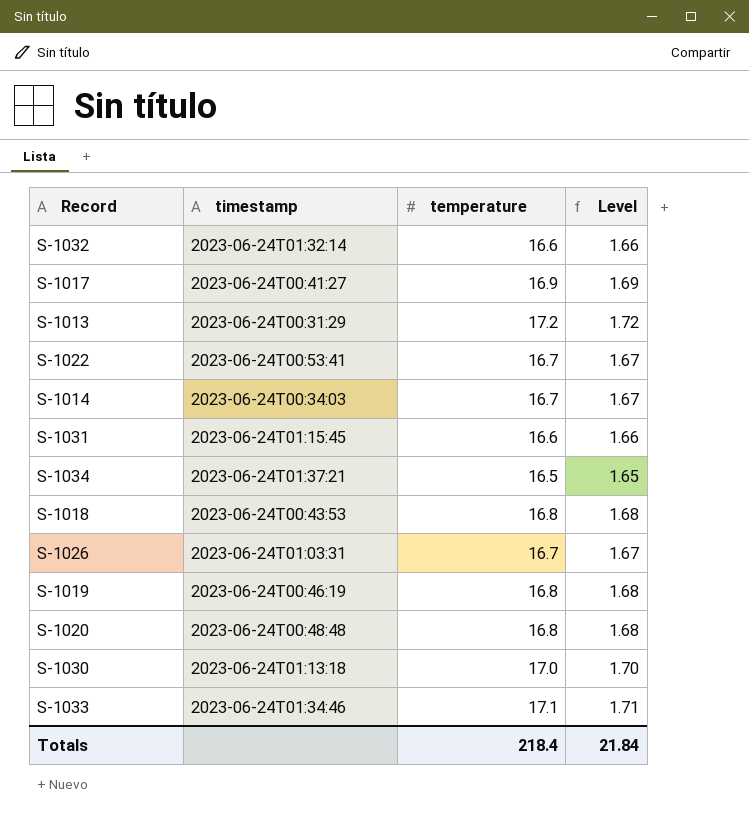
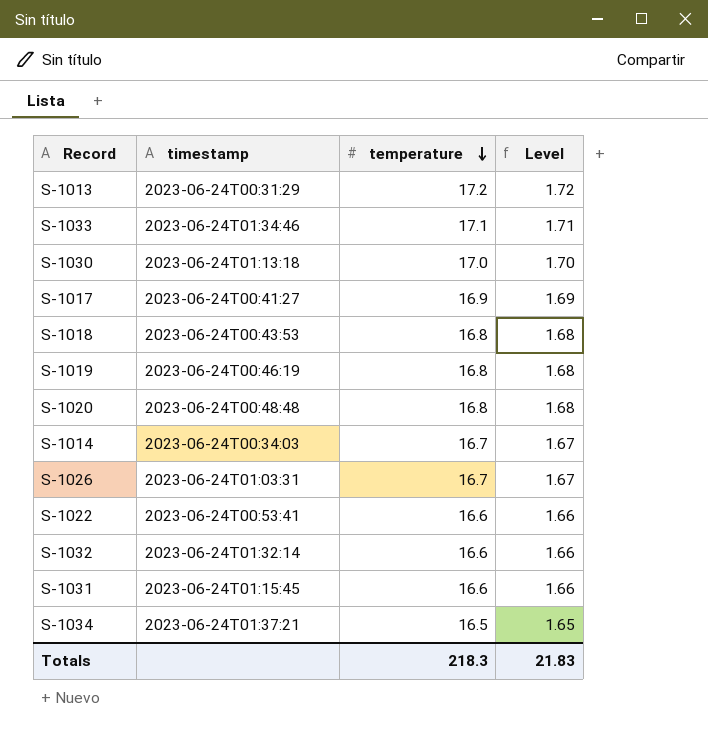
row order: none -> temperature descending
S-1022 | temperature: 16.7 -> 16.6
S-1022 | Level: 1.67 -> 1.66
Totals | temperature: 218.4 -> 218.3
Totals | Level: 21.84 -> 21.83

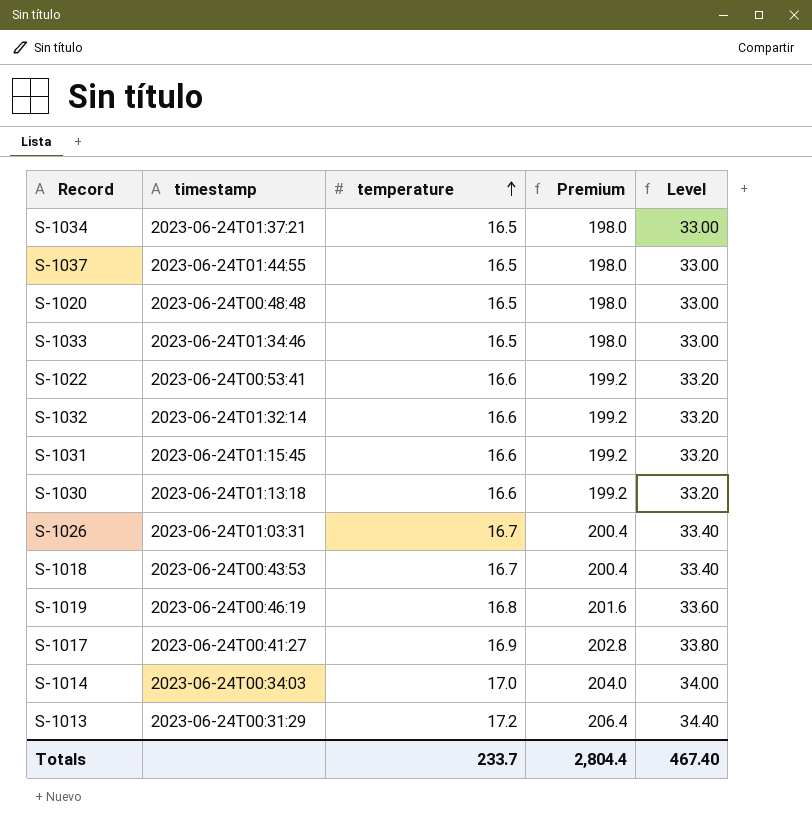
row order: temperature descending -> temperature ascending
column Premium | formula: none -> [temperature] * 12
column Level | formula: [temperature] * 0.1 -> [temperature] * 2
row S-1037: none -> 2023-06-24T01:44:55 | 16.5 | 198.0 | 33.00
S-1020 | temperature: 16.8 -> 16.5
S-1033 | temperature: 17.1 -> 16.5
S-1030 | temperature: 17.0 -> 16.6
S-1018 | temperature: 16.8 -> 16.7
S-1014 | temperature: 16.7 -> 17.0
Totals | temperature: 218.3 -> 233.7
Totals | Level: 21.83 -> 467.40

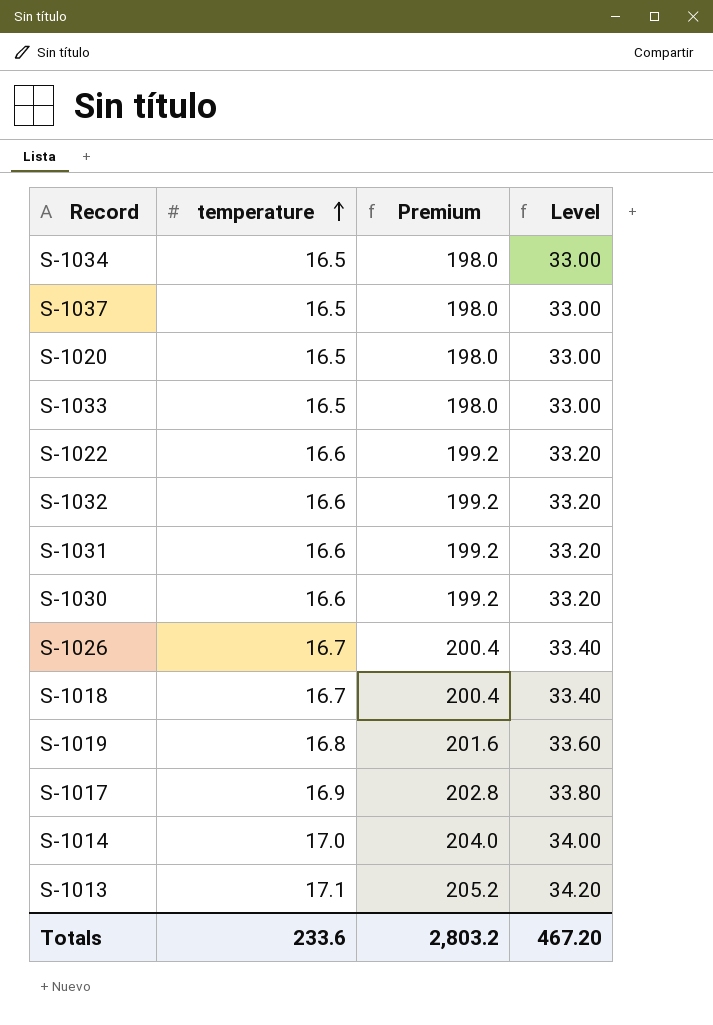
column timestamp | position: 2 -> none
S-1013 | temperature: 17.2 -> 17.1
S-1013 | Premium: 206.4 -> 205.2
S-1013 | Level: 34.40 -> 34.20
Totals | temperature: 233.7 -> 233.6
Totals | Premium: 2,804.4 -> 2,803.2
Totals | Level: 467.40 -> 467.20

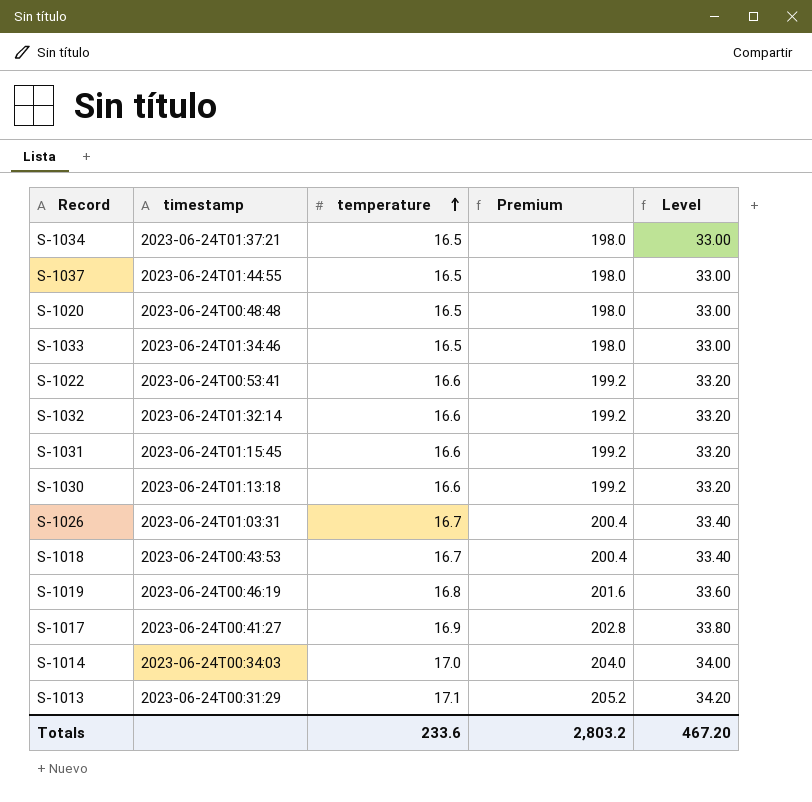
column timestamp | position: none -> 2

